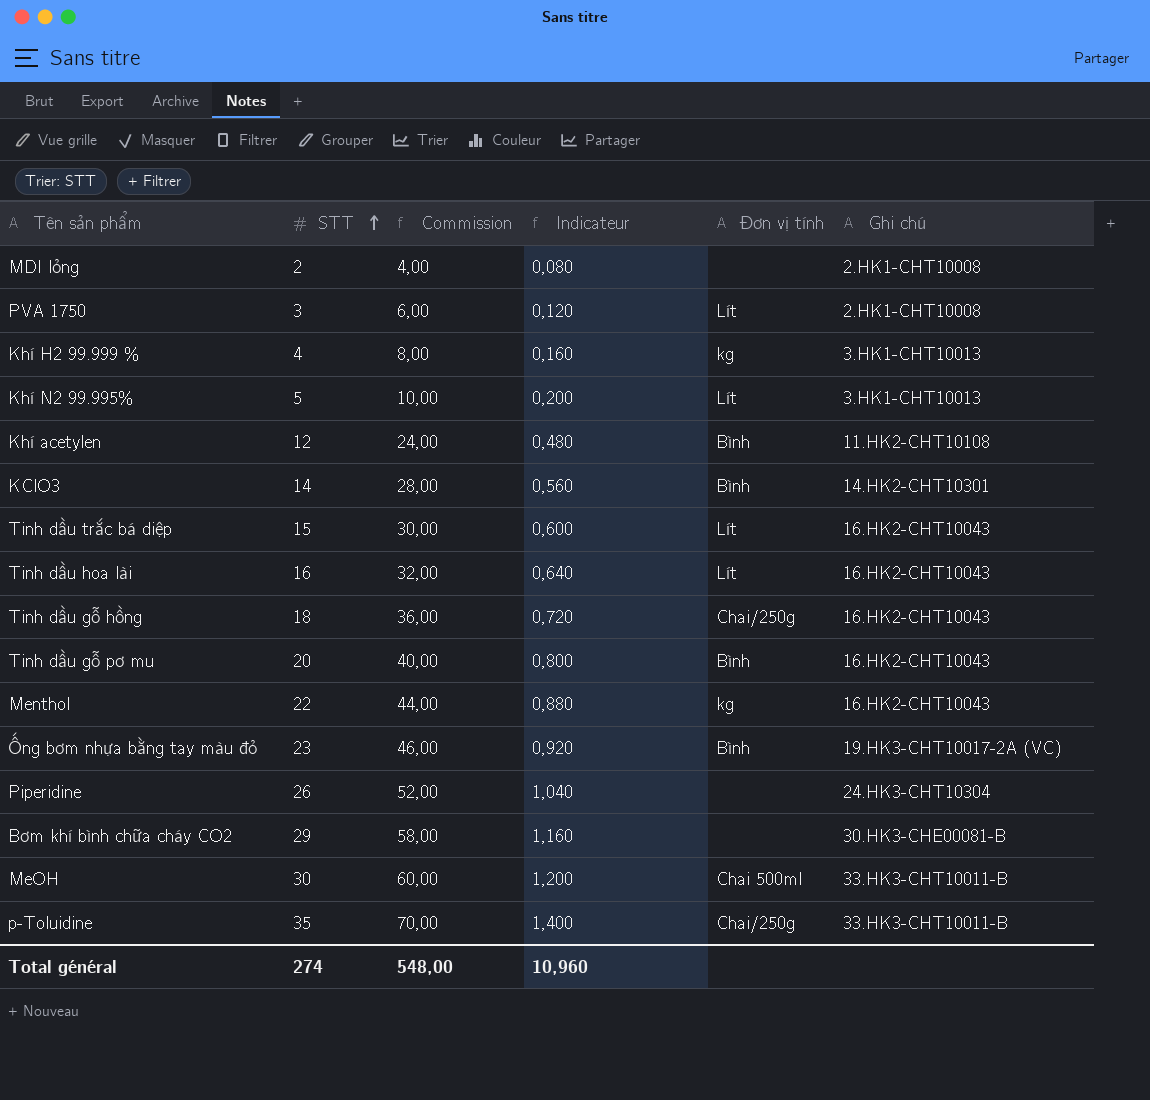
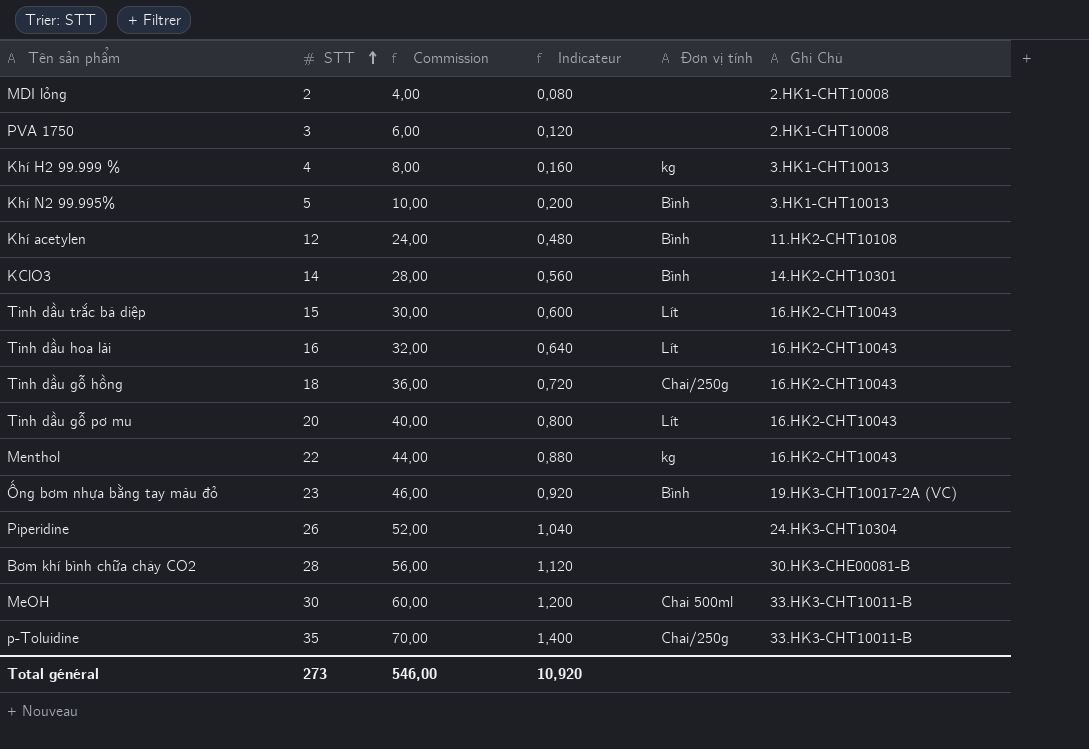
column name: Ghi chú -> Ghi Chú
PVA 1750 | Đơn vị tính: Lít -> none
Khí N2 99.995% | Đơn vị tính: Lít -> Bình
Tinh dầu gỗ pơ mu | Đơn vị tính: Bình -> Lít
Bơm khí bình chữa cháy CO2 | STT: 29 -> 28
Bơm khí bình chữa cháy CO2 | Commission: 58,00 -> 56,00
Bơm khí bình chữa cháy CO2 | Indicateur: 1,160 -> 1,120
Total général | STT: 274 -> 273
Total général | Commission: 548,00 -> 546,00
Total général | Indicateur: 10,960 -> 10,920

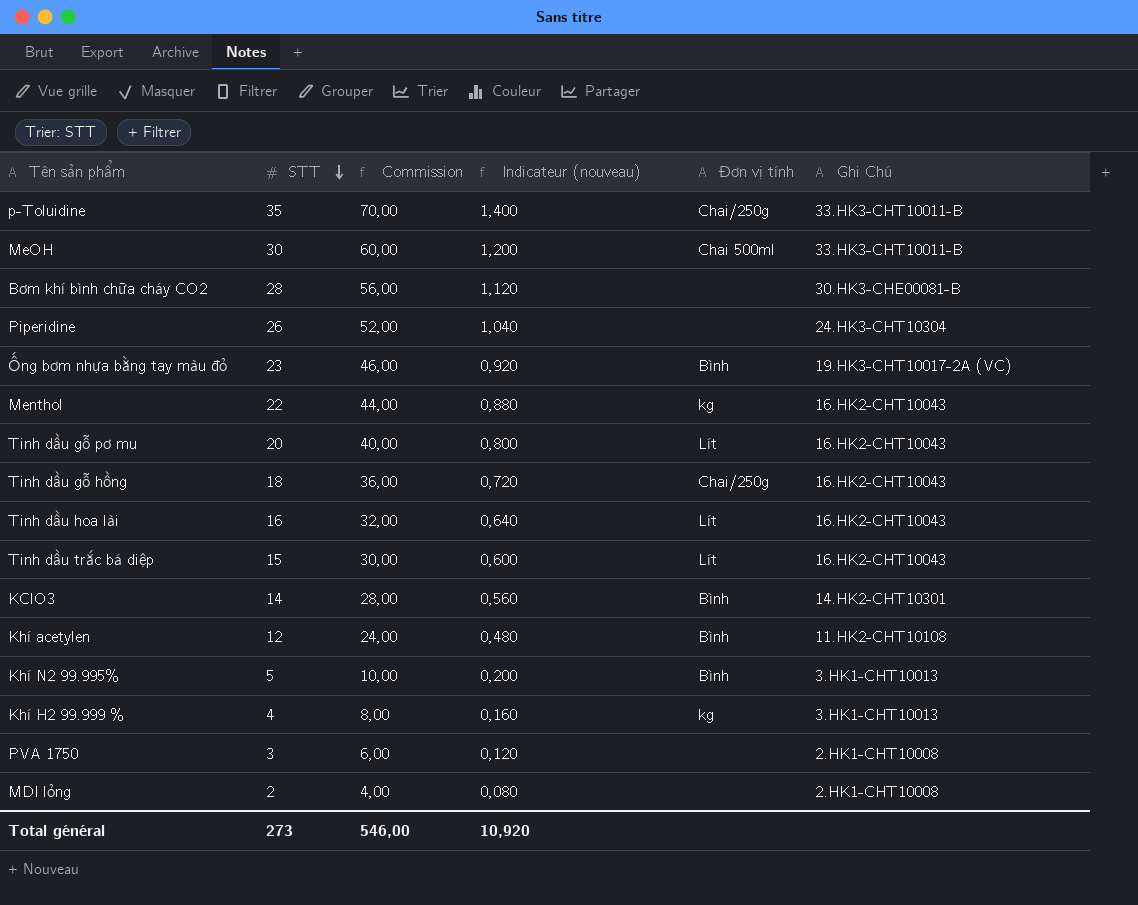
row order: STT ascending -> STT descending
column name: Indicateur -> Indicateur (nouveau)

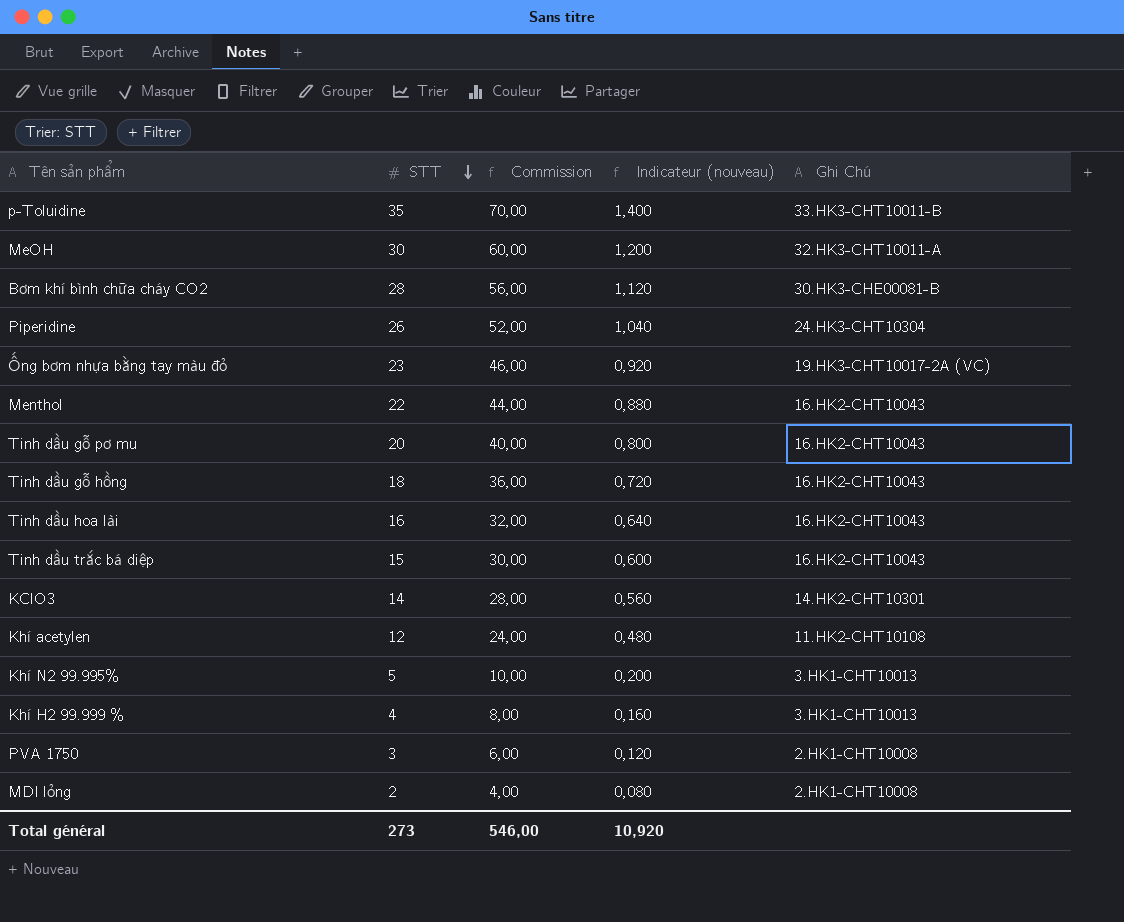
column Đơn vị tính | position: 5 -> none
MeOH | Ghi Chú: 33.HK3-CHT10011-B -> 32.HK3-CHT10011-A

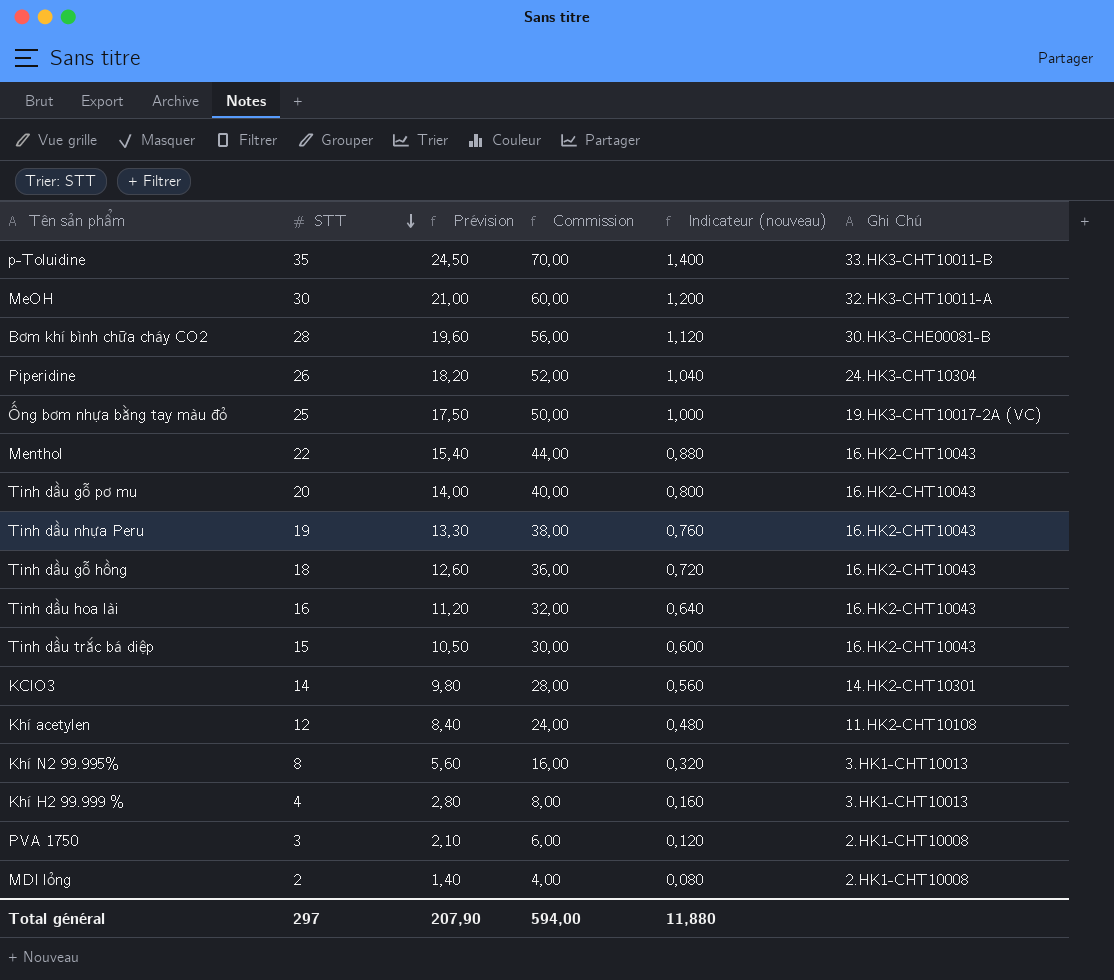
column Prévision | formula: none -> [STT] * 0,7
Ống bơm nhựa bằng tay màu đỏ | STT: 23 -> 25
Ống bơm nhựa bằng tay màu đỏ | Commission: 46,00 -> 50,00
Ống bơm nhựa bằng tay màu đỏ | Indicateur (nouveau): 0,920 -> 1,000
row Tinh dầu nhựa Peru: none -> 19 | 13,30 | 38,00 | 0,760 | 16.HK2-CHT10043
Khí N2 99.995% | STT: 5 -> 8
Khí N2 99.995% | Commission: 10,00 -> 16,00
Khí N2 99.995% | Indicateur (nouveau): 0,200 -> 0,320
Total général | STT: 273 -> 297
Total général | Commission: 546,00 -> 594,00
Total général | Indicateur (nouveau): 10,920 -> 11,880

